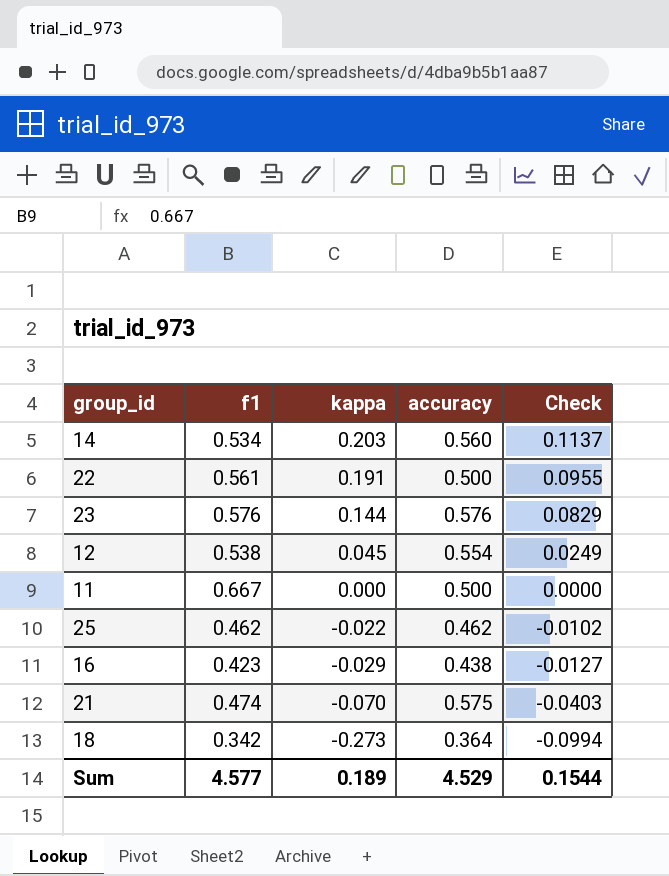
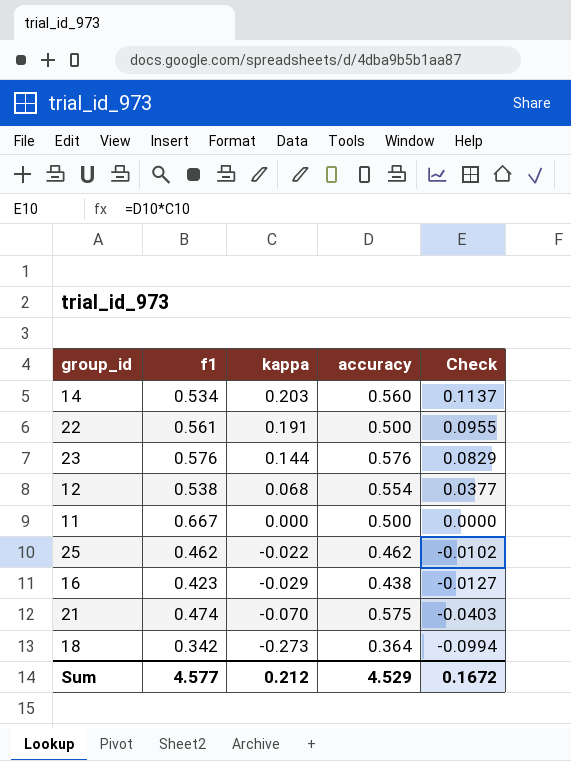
12 | kappa: 0.045 -> 0.068
12 | Check: 0.0249 -> 0.0377
Sum | kappa: 0.189 -> 0.212
Sum | Check: 0.1544 -> 0.1672

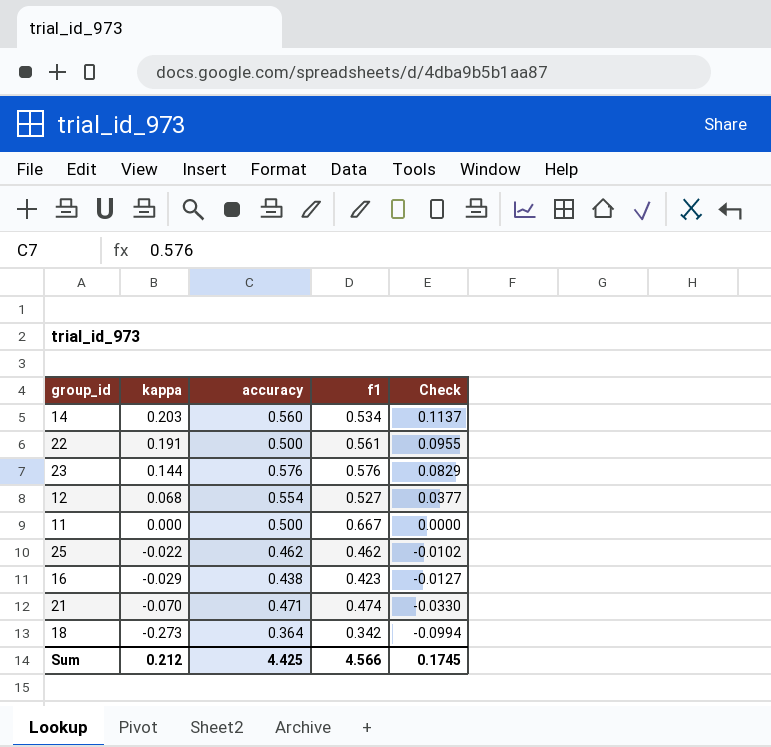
column f1 | position: 2 -> 4
12 | f1: 0.538 -> 0.527
21 | accuracy: 0.575 -> 0.471
21 | Check: -0.0403 -> -0.0330
Sum | accuracy: 4.529 -> 4.425
Sum | f1: 4.577 -> 4.566
Sum | Check: 0.1672 -> 0.1745

